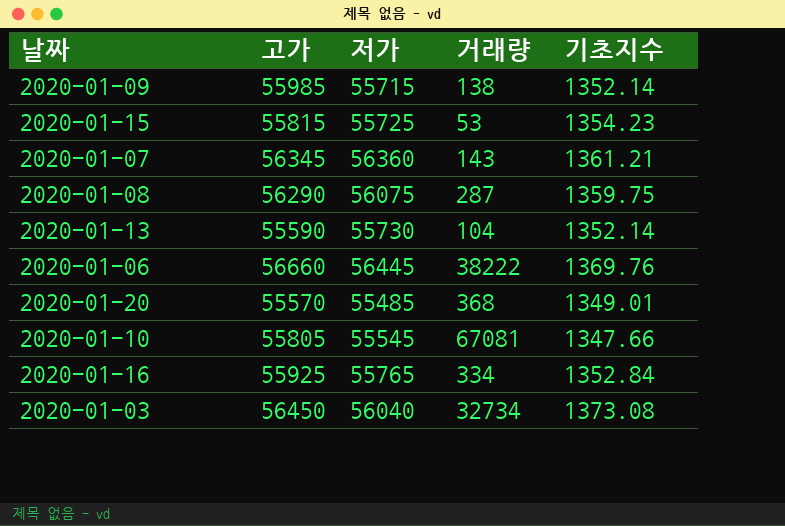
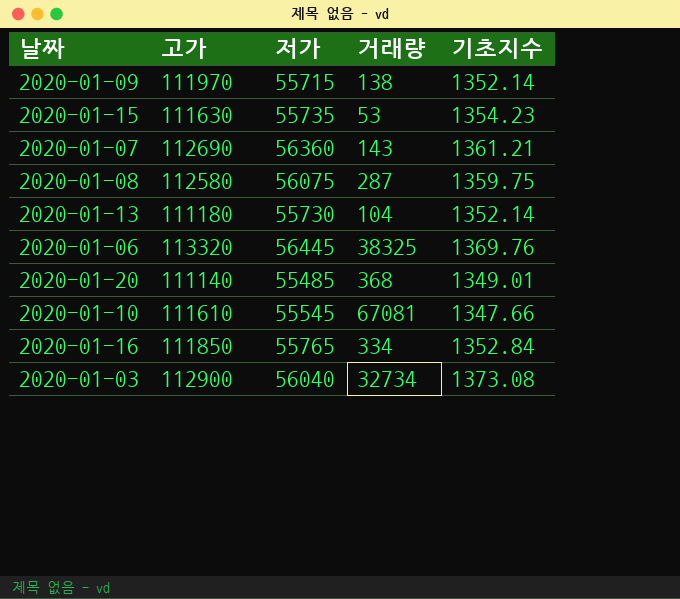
2020-01-09 | 고가: 55985 -> 111970
2020-01-15 | 고가: 55815 -> 111630
2020-01-15 | 저가: 55725 -> 55735
2020-01-07 | 고가: 56345 -> 112690
2020-01-08 | 고가: 56290 -> 112580
2020-01-13 | 고가: 55590 -> 111180
2020-01-06 | 고가: 56660 -> 113320
2020-01-06 | 거래량: 38222 -> 38325
2020-01-20 | 고가: 55570 -> 111140
2020-01-10 | 고가: 55805 -> 111610
2020-01-16 | 고가: 55925 -> 111850
2020-01-03 | 고가: 56450 -> 112900

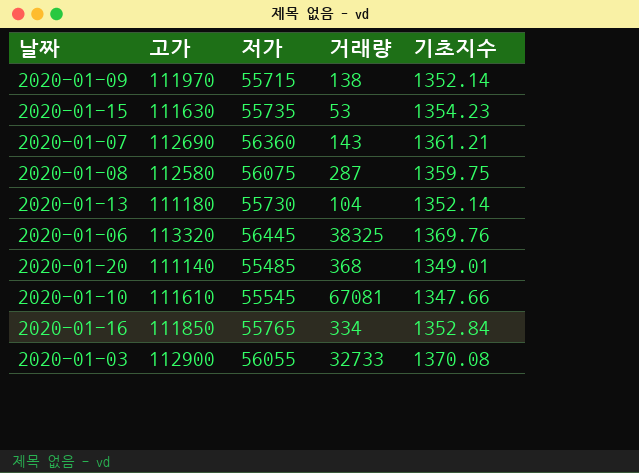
2020-01-03 | 저가: 56040 -> 56055
2020-01-03 | 거래량: 32734 -> 32733
2020-01-03 | 기초지수: 1373.08 -> 1370.08

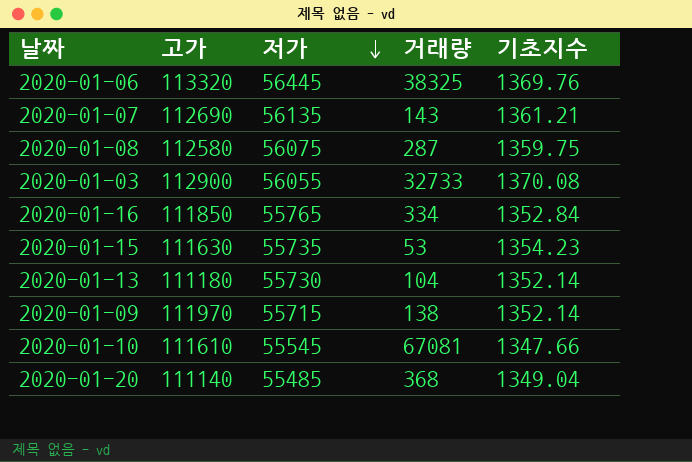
row order: none -> 저가 descending
2020-01-07 | 저가: 56360 -> 56135
2020-01-20 | 기초지수: 1349.01 -> 1349.04

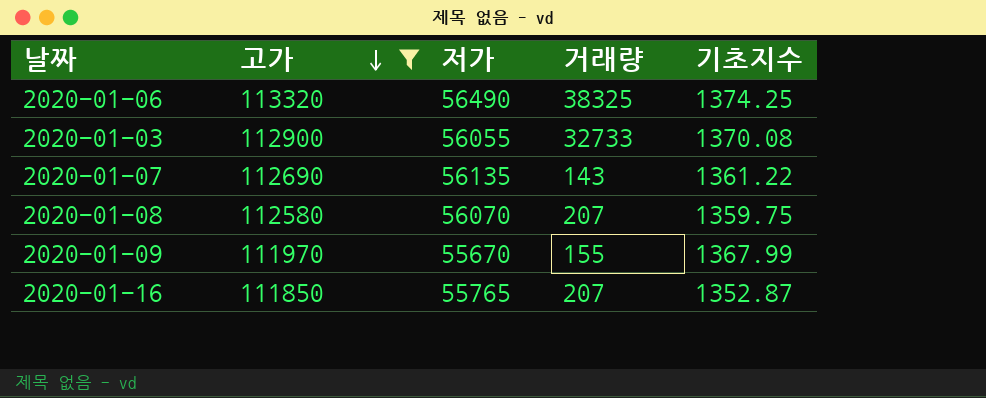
filter: none -> 고가 >= 111850
row order: 저가 descending -> 고가 descending
2020-01-06 | 저가: 56445 -> 56490
2020-01-06 | 기초지수: 1369.76 -> 1374.25
2020-01-07 | 기초지수: 1361.21 -> 1361.22
2020-01-08 | 저가: 56075 -> 56070
2020-01-08 | 거래량: 287 -> 207
2020-01-09 | 저가: 55715 -> 55670
2020-01-09 | 거래량: 138 -> 155
2020-01-09 | 기초지수: 1352.14 -> 1367.99
2020-01-16 | 거래량: 334 -> 207
2020-01-16 | 기초지수: 1352.84 -> 1352.87

